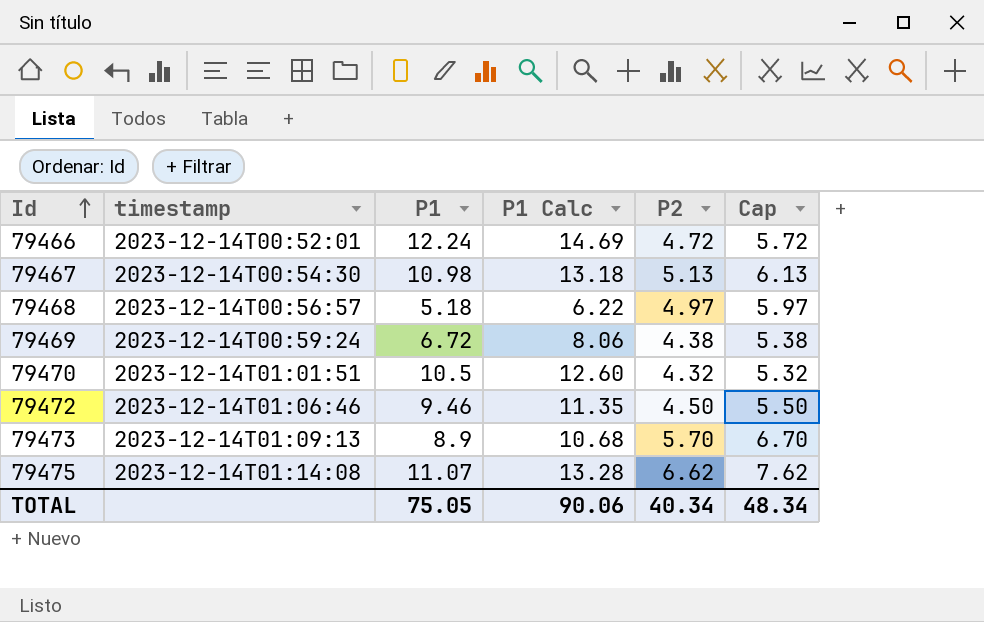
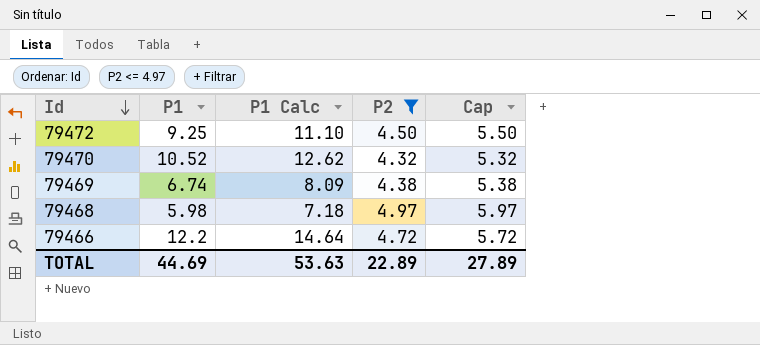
filter: none -> P2 <= 4.97
row order: Id ascending -> Id descending
column timestamp | position: 2 -> none
79472 | P1: 9.46 -> 9.25
79472 | P1 Calc: 11.35 -> 11.10
79470 | P1: 10.5 -> 10.52
79470 | P1 Calc: 12.60 -> 12.62
79469 | P1: 6.72 -> 6.74
79469 | P1 Calc: 8.06 -> 8.09
79468 | P1: 5.18 -> 5.98
79468 | P1 Calc: 6.22 -> 7.18
79466 | P1: 12.24 -> 12.2
79466 | P1 Calc: 14.69 -> 14.64
TOTAL | P1: 75.05 -> 44.69
TOTAL | P1 Calc: 90.06 -> 53.63
TOTAL | P2: 40.34 -> 22.89
TOTAL | Cap: 48.34 -> 27.89

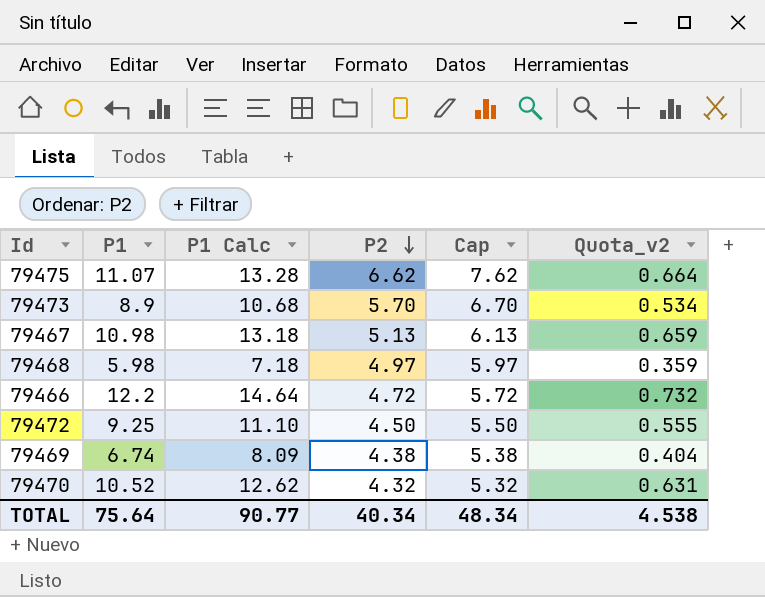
filter: P2 <= 4.97 -> none
row order: Id descending -> P2 descending
column Quota_v2 | formula: none -> [P1] * 0.06
TOTAL | P1: 44.69 -> 75.64
TOTAL | P1 Calc: 53.63 -> 90.77
TOTAL | P2: 22.89 -> 40.34
TOTAL | Cap: 27.89 -> 48.34

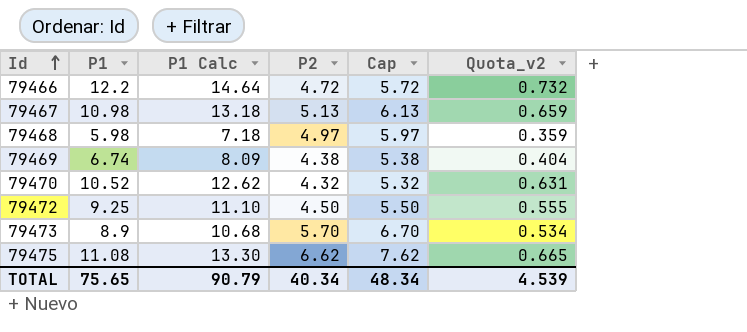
row order: P2 descending -> Id ascending
79475 | P1: 11.07 -> 11.08
79475 | P1 Calc: 13.28 -> 13.30
79475 | Quota_v2: 0.664 -> 0.665
TOTAL | P1: 75.64 -> 75.65
TOTAL | P1 Calc: 90.77 -> 90.79
TOTAL | Quota_v2: 4.538 -> 4.539

